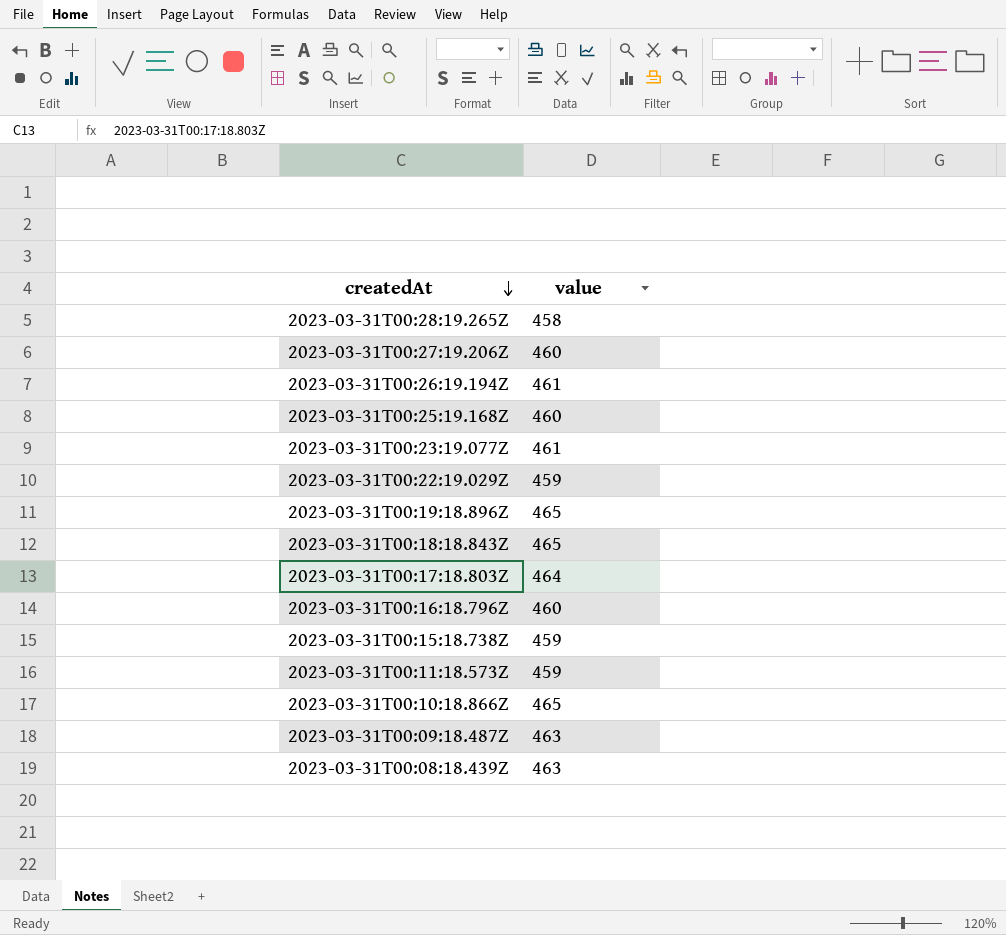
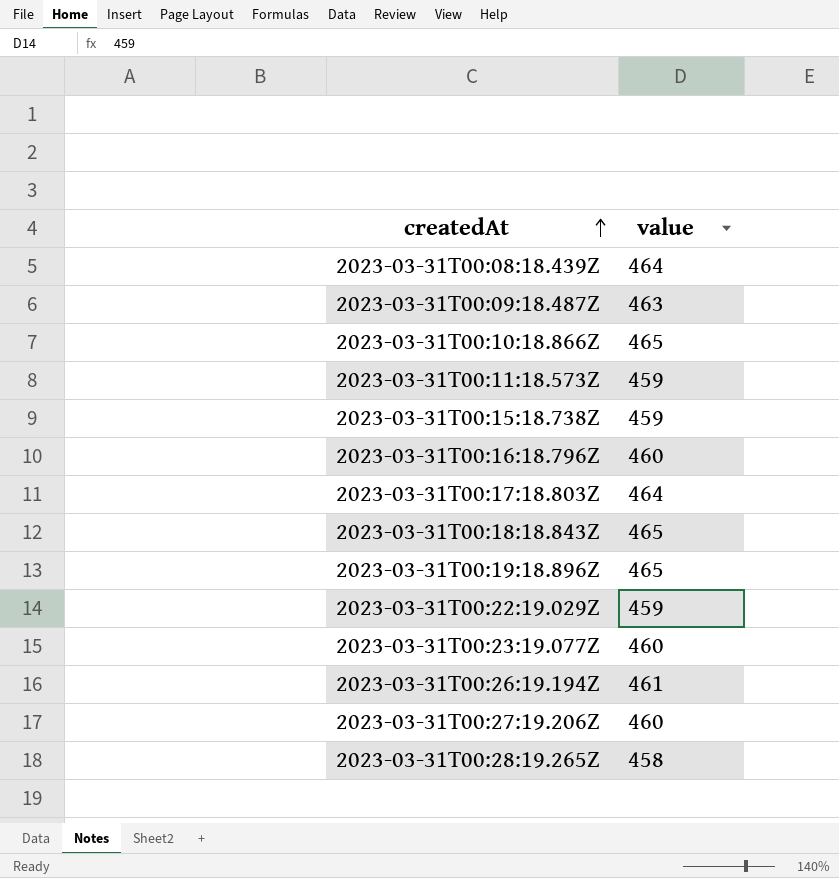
row order: createdAt descending -> createdAt ascending
row 2023-03-31T00:25:19.168Z: 460 -> none
2023-03-31T00:08:18.439Z | value: 463 -> 464
2023-03-31T00:23:19.077Z | value: 461 -> 460

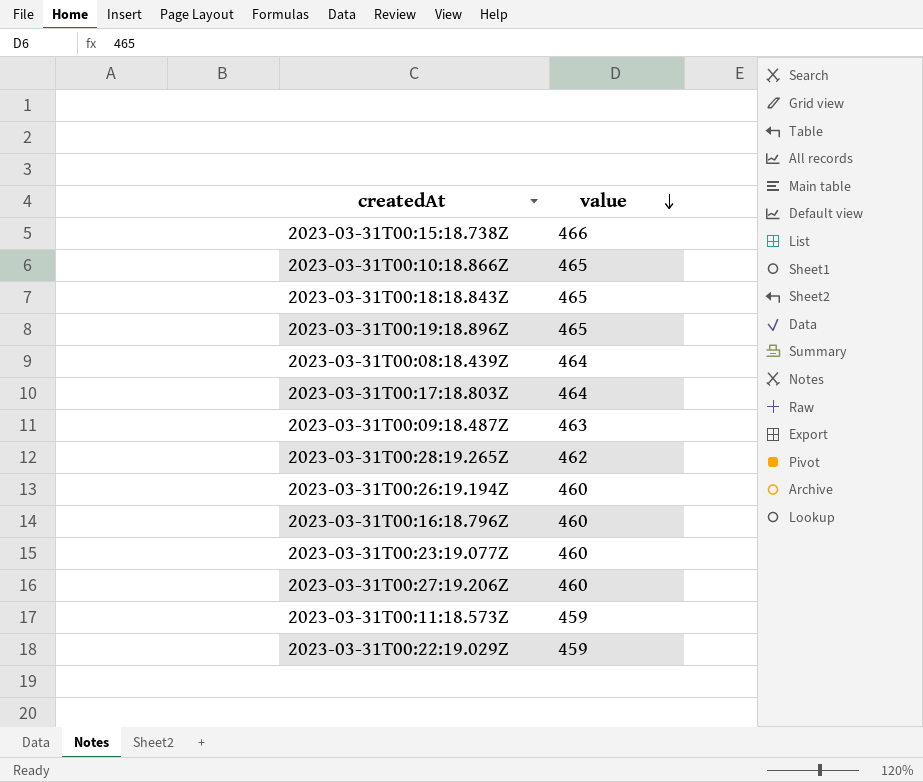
row order: createdAt ascending -> value descending
2023-03-31T00:15:18.738Z | value: 459 -> 466
2023-03-31T00:28:19.265Z | value: 458 -> 462
2023-03-31T00:26:19.194Z | value: 461 -> 460

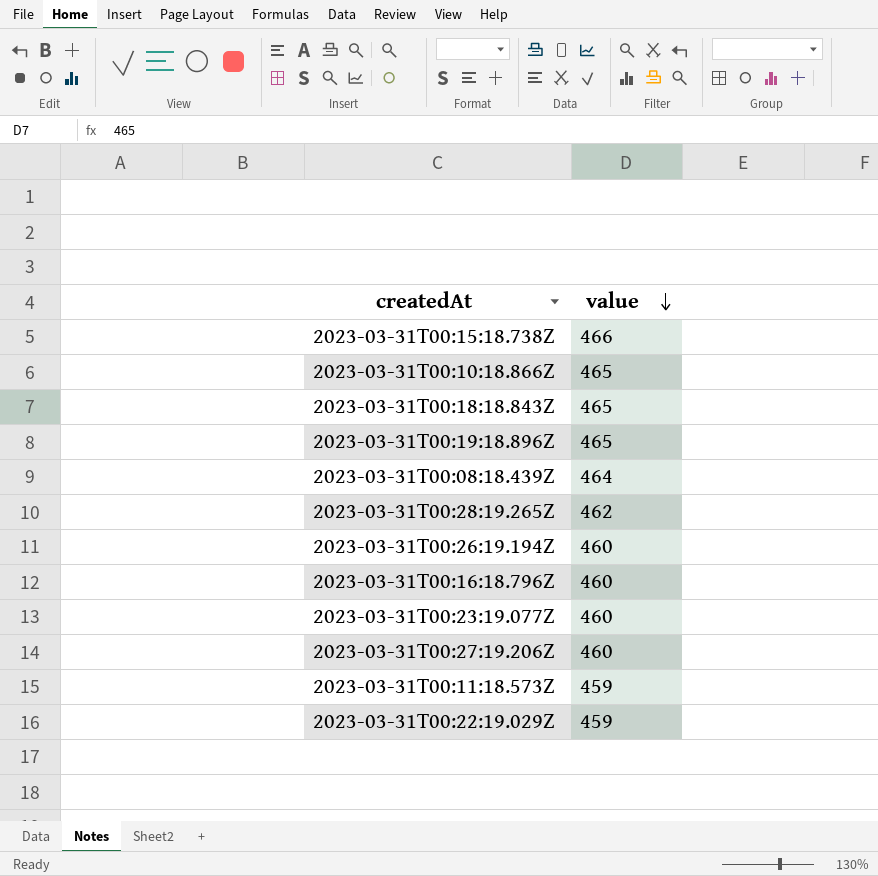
row 2023-03-31T00:17:18.803Z: 464 -> none
row 2023-03-31T00:09:18.487Z: 463 -> none

